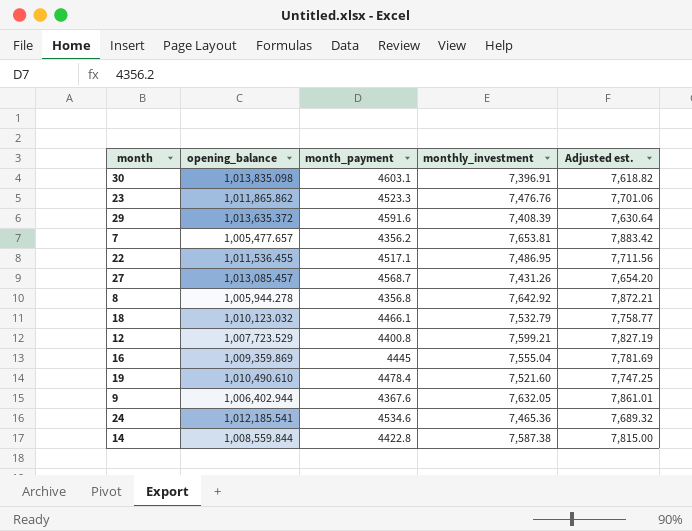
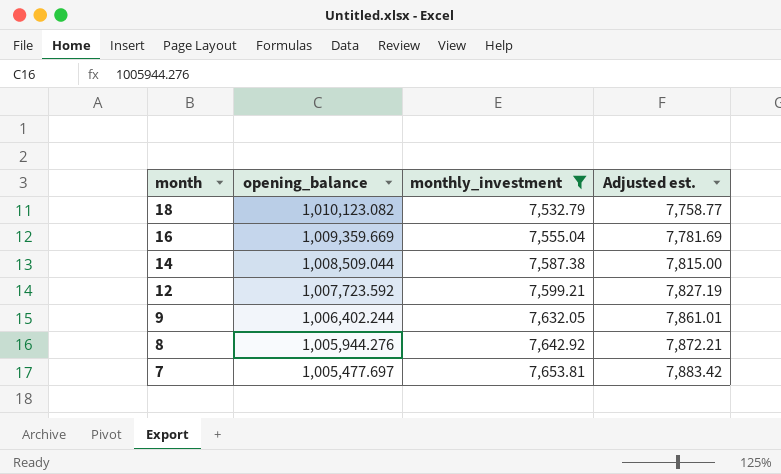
filter: none -> monthly_investment >= 7,532.79
row order: none -> month descending
column month_payment | position: 3 -> none
18 | opening_balance: 1,010,123.032 -> 1,010,123.082
16 | opening_balance: 1,009,359.869 -> 1,009,359.669
14 | opening_balance: 1,008,559.844 -> 1,008,509.044
12 | opening_balance: 1,007,723.529 -> 1,007,723.592
9 | opening_balance: 1,006,402.944 -> 1,006,402.244
8 | opening_balance: 1,005,944.278 -> 1,005,944.276
7 | opening_balance: 1,005,477.657 -> 1,005,477.697

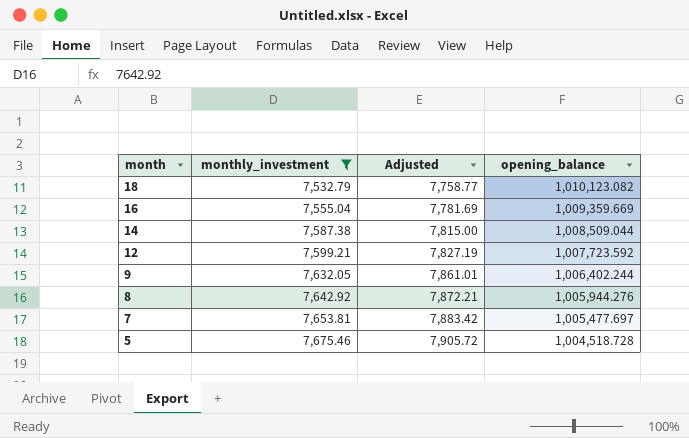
column name: Adjusted est. -> Adjusted
column opening_balance | position: 2 -> 4
row 5: none -> 7,675.46 | 7,905.72 | 1,004,518.728

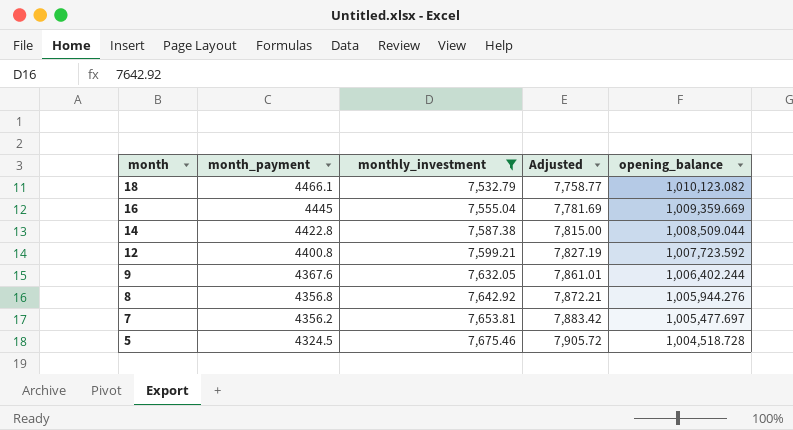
column month_payment | position: none -> 2

